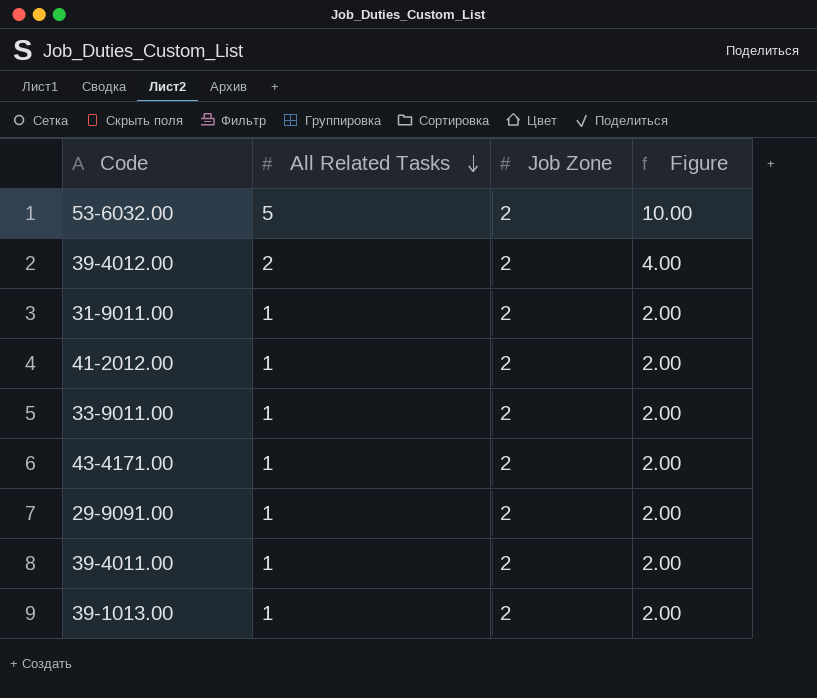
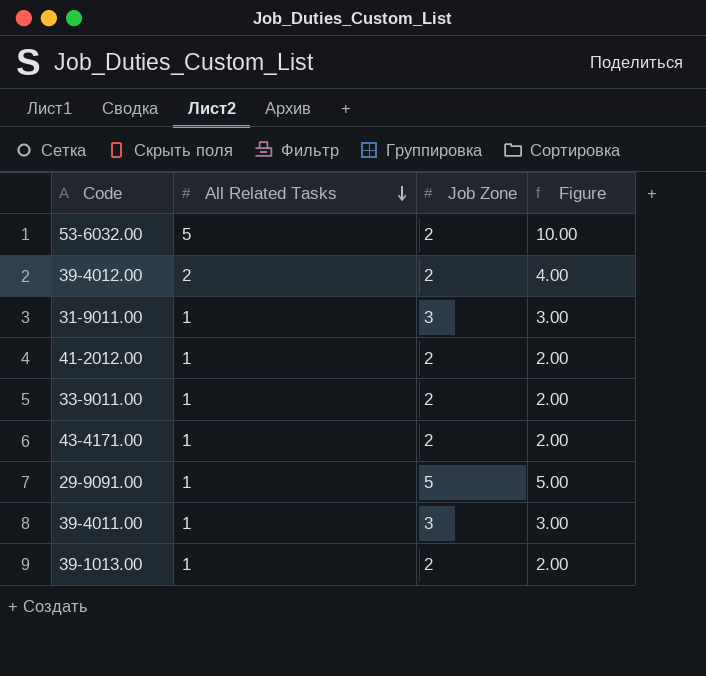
31-9011.00 | Job Zone: 2 -> 3
31-9011.00 | Figure: 2.00 -> 3.00
29-9091.00 | Job Zone: 2 -> 5
29-9091.00 | Figure: 2.00 -> 5.00
39-4011.00 | Job Zone: 2 -> 3
39-4011.00 | Figure: 2.00 -> 3.00

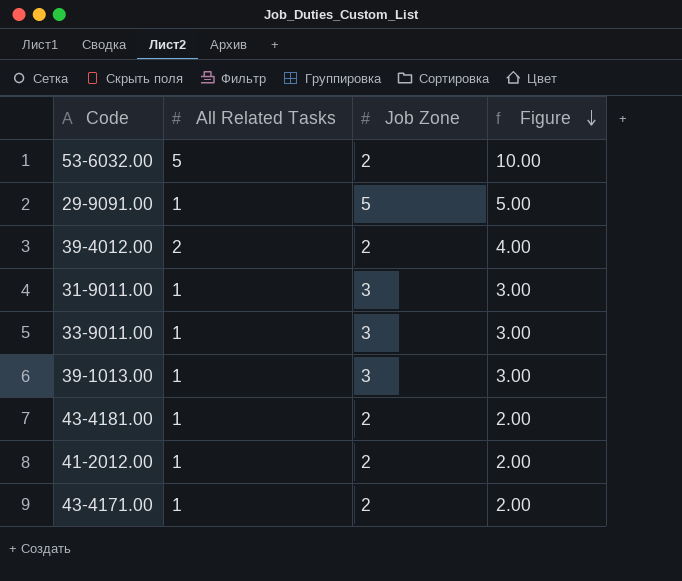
row order: All Related Tasks descending -> Figure descending
row 39-4011.00: 1 | 3 | 3.00 -> none
33-9011.00 | Job Zone: 2 -> 3
33-9011.00 | Figure: 2.00 -> 3.00
39-1013.00 | Job Zone: 2 -> 3
39-1013.00 | Figure: 2.00 -> 3.00
row 43-4181.00: none -> 1 | 2 | 2.00

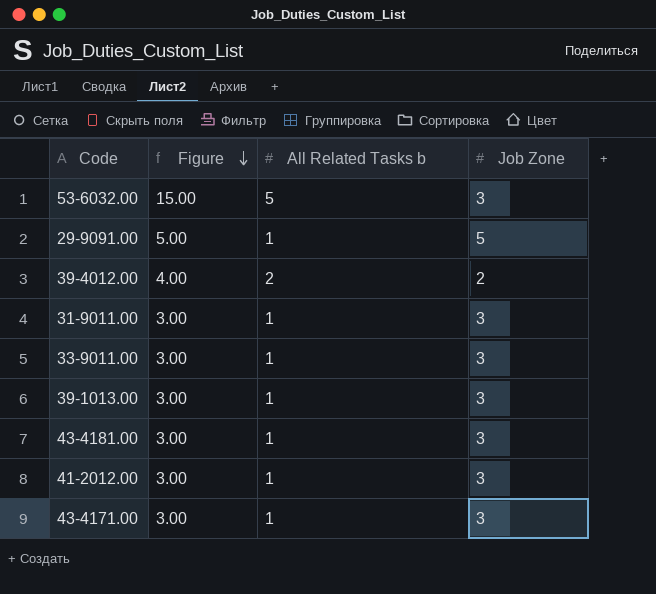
column Figure | position: 4 -> 2
column name: All Related Tasks -> All Related Tasks b
53-6032.00 | Figure: 10.00 -> 15.00
53-6032.00 | Job Zone: 2 -> 3
43-4181.00 | Figure: 2.00 -> 3.00
43-4181.00 | Job Zone: 2 -> 3
41-2012.00 | Figure: 2.00 -> 3.00
41-2012.00 | Job Zone: 2 -> 3
43-4171.00 | Figure: 2.00 -> 3.00
43-4171.00 | Job Zone: 2 -> 3

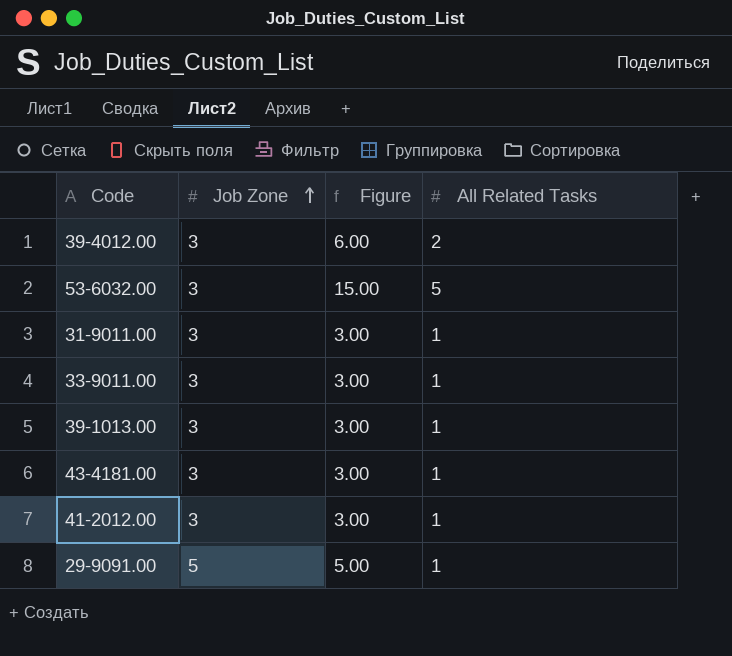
row order: Figure descending -> Job Zone ascending
column Job Zone | position: 4 -> 2
column name: All Related Tasks b -> All Related Tasks
row 43-4171.00: 3.00 | 1 | 3 -> none
39-4012.00 | Job Zone: 2 -> 3
39-4012.00 | Figure: 4.00 -> 6.00

